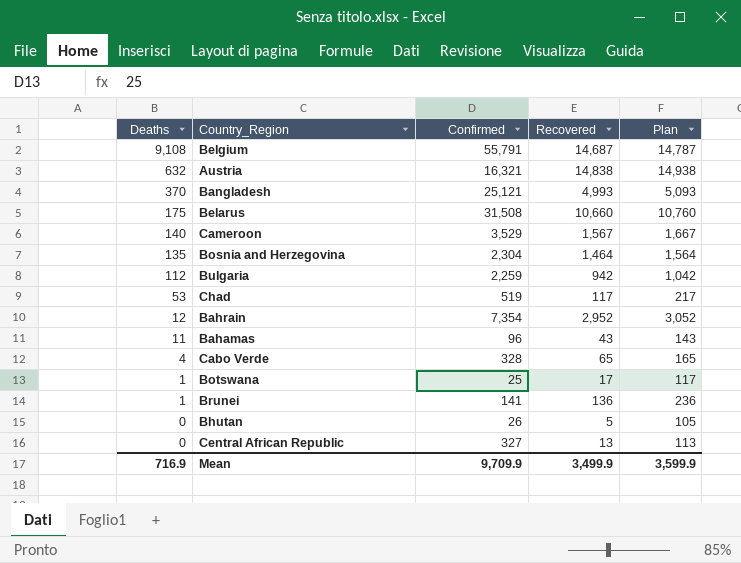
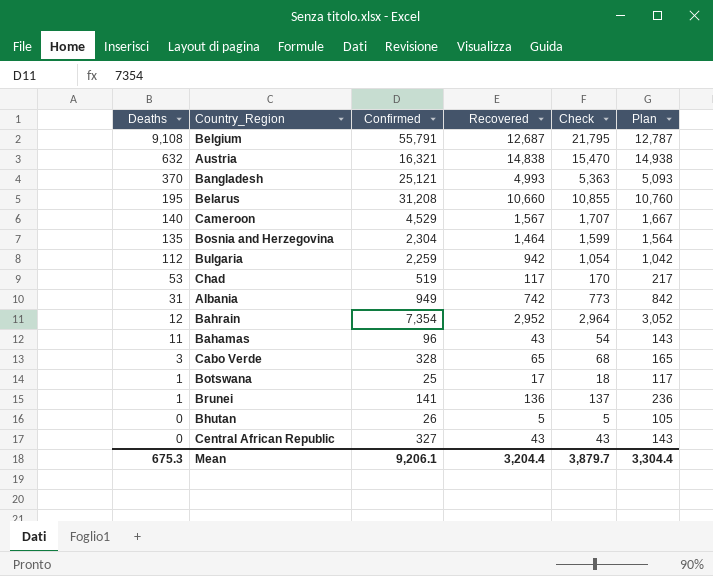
column Check | formula: none -> [Deaths] + [Recovered]
Belgium | Recovered: 14,687 -> 12,687
Belgium | Plan: 14,787 -> 12,787
Belarus | Deaths: 175 -> 195
Belarus | Confirmed: 31,508 -> 31,208
Cameroon | Confirmed: 3,529 -> 4,529
row Albania: none -> 31 | 949 | 742 | 773 | 842
Cabo Verde | Deaths: 4 -> 3
Central African Republic | Recovered: 13 -> 43
Central African Republic | Plan: 113 -> 143
Mean | Deaths: 716.9 -> 675.3
Mean | Confirmed: 9,709.9 -> 9,206.1
Mean | Recovered: 3,499.9 -> 3,204.4
Mean | Plan: 3,599.9 -> 3,304.4

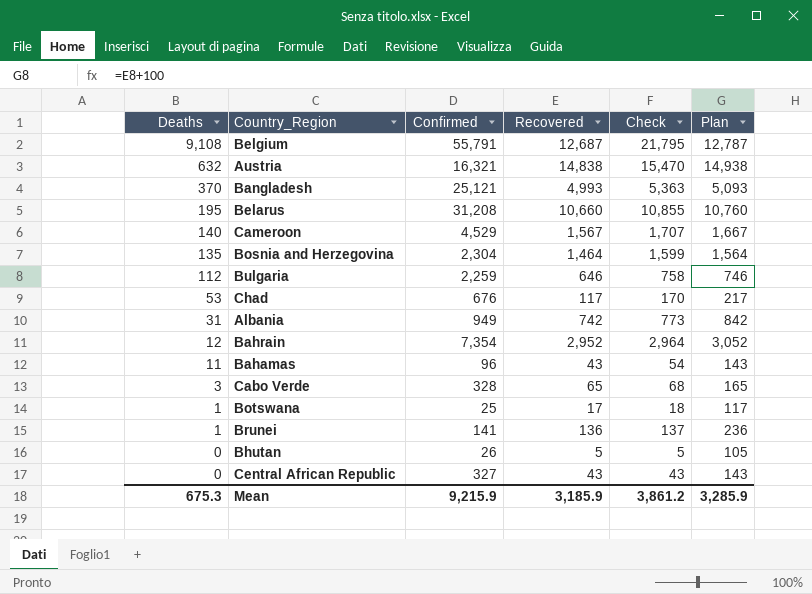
Bulgaria | Recovered: 942 -> 646
Bulgaria | Check: 1,054 -> 758
Bulgaria | Plan: 1,042 -> 746
Chad | Confirmed: 519 -> 676
Mean | Confirmed: 9,206.1 -> 9,215.9
Mean | Recovered: 3,204.4 -> 3,185.9
Mean | Check: 3,879.7 -> 3,861.2
Mean | Plan: 3,304.4 -> 3,285.9

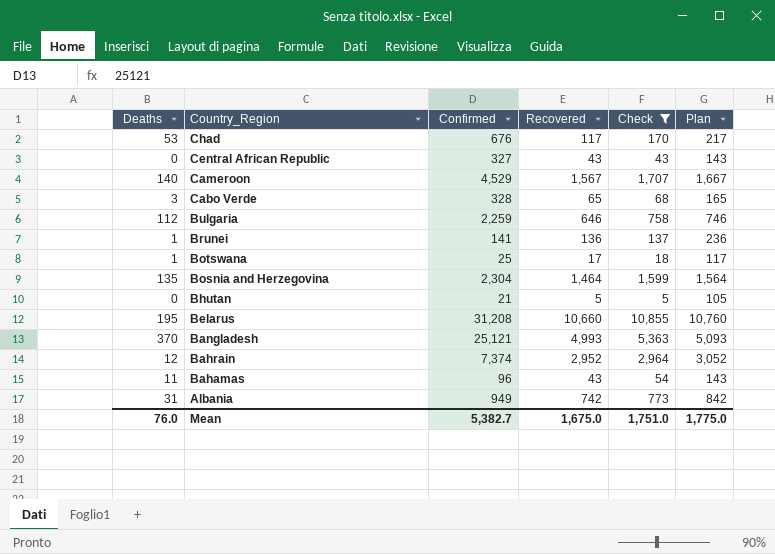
filter: none -> Check <= 10,855
row order: Deaths descending -> Country_Region descending
Bhutan | Confirmed: 26 -> 21
Bahrain | Confirmed: 7,354 -> 7,374
Mean | Deaths: 675.3 -> 76.0
Mean | Confirmed: 9,215.9 -> 5,382.7
Mean | Recovered: 3,185.9 -> 1,675.0
Mean | Check: 3,861.2 -> 1,751.0
Mean | Plan: 3,285.9 -> 1,775.0

